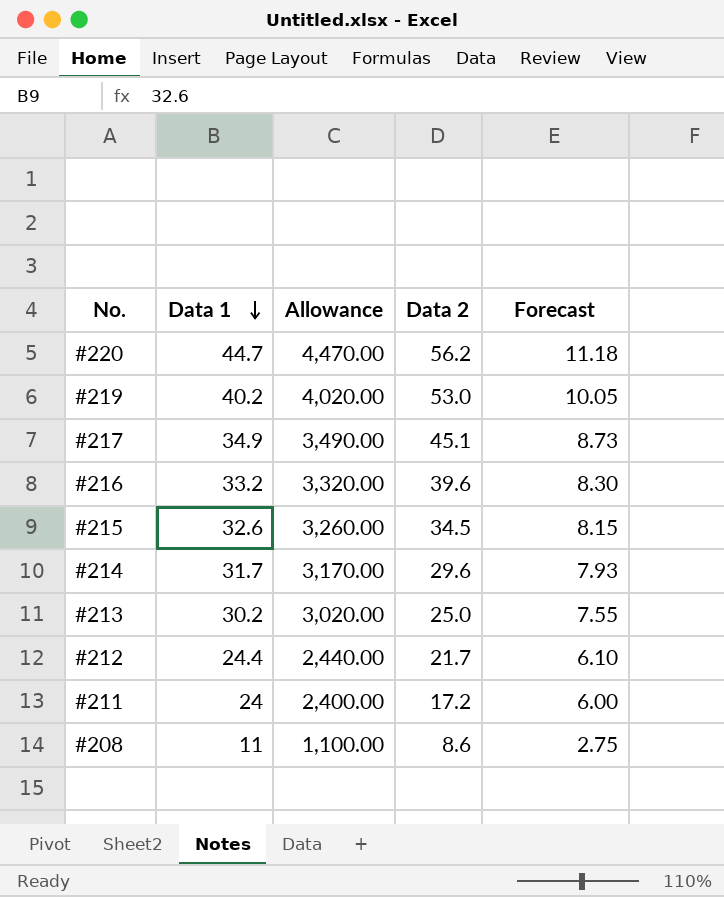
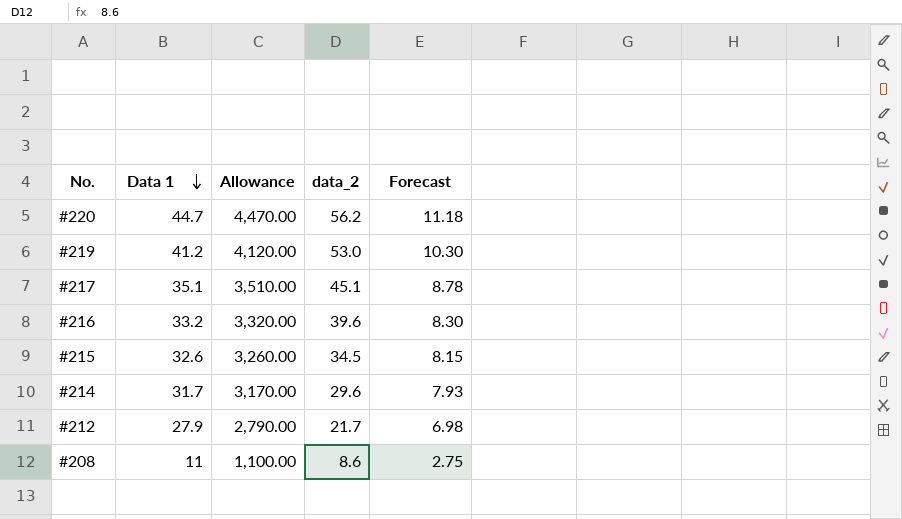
column name: Data 2 -> data_2
row #213: 30.2 | 3,020.00 | 25.0 | 7.55 -> none
row #211: 24 | 2,400.00 | 17.2 | 6.00 -> none
#219 | Data 1: 40.2 -> 41.2
#219 | Allowance: 4,020.00 -> 4,120.00
#219 | Forecast: 10.05 -> 10.30
#217 | Data 1: 34.9 -> 35.1
#217 | Allowance: 3,490.00 -> 3,510.00
#217 | Forecast: 8.73 -> 8.78
#212 | Data 1: 24.4 -> 27.9
#212 | Allowance: 2,440.00 -> 2,790.00
#212 | Forecast: 6.10 -> 6.98

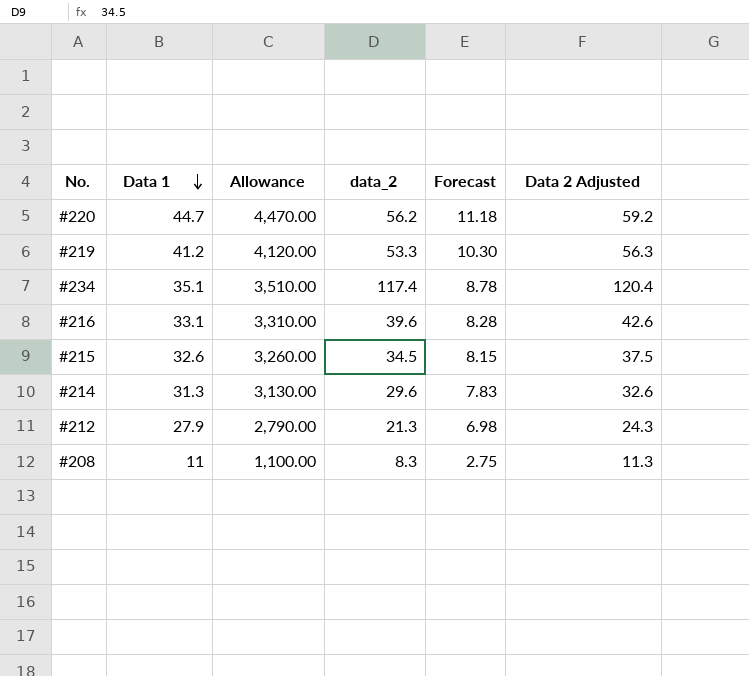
column Data 2 Adjusted | formula: none -> [data_2] + 3
row #217: 35.1 | 3,510.00 | 45.1 | 8.78 -> none
#219 | data_2: 53.0 -> 53.3
row #234: none -> 35.1 | 3,510.00 | 117.4 | 8.78 | 120.4
#216 | Data 1: 33.2 -> 33.1
#216 | Allowance: 3,320.00 -> 3,310.00
#216 | Forecast: 8.30 -> 8.28
#214 | Data 1: 31.7 -> 31.3
#214 | Allowance: 3,170.00 -> 3,130.00
#214 | Forecast: 7.93 -> 7.83
#212 | data_2: 21.7 -> 21.3
#208 | data_2: 8.6 -> 8.3

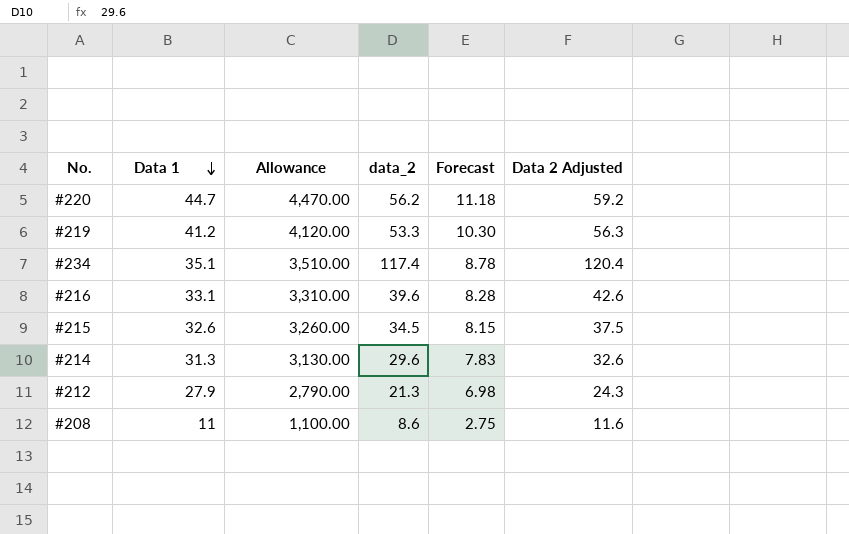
#208 | data_2: 8.3 -> 8.6
#208 | Data 2 Adjusted: 11.3 -> 11.6

